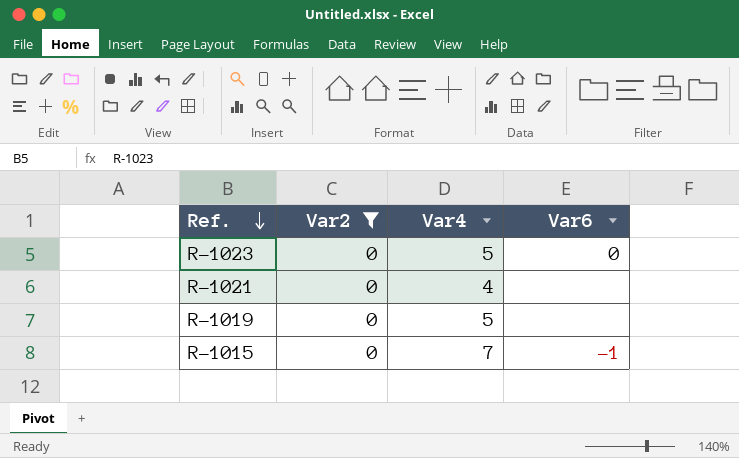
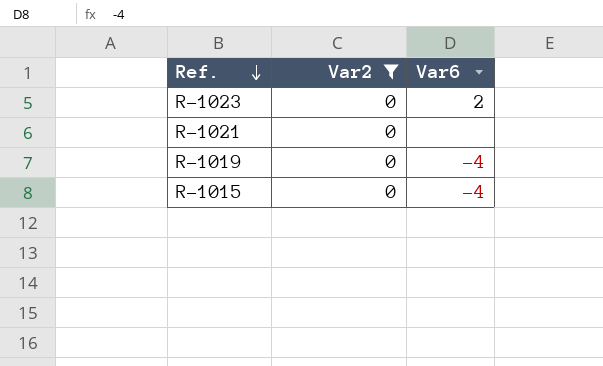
column Var4 | position: 3 -> none
R-1023 | Var6: 0 -> 2
R-1019 | Var6: none -> -4
R-1015 | Var6: -1 -> -4

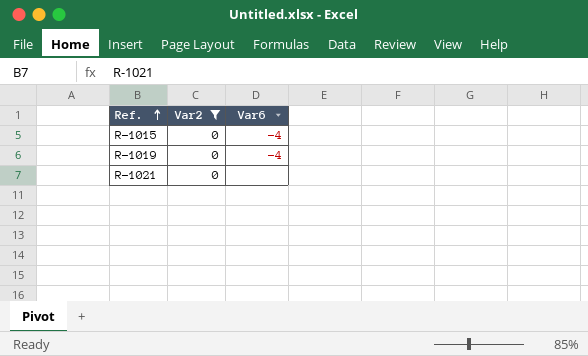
row order: Ref. descending -> Ref. ascending
row R-1023: 0 | 2 -> none

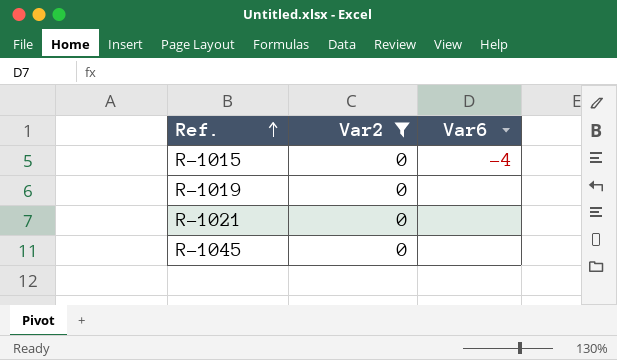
R-1019 | Var6: -4 -> none
row R-1045: none -> 0 | none

